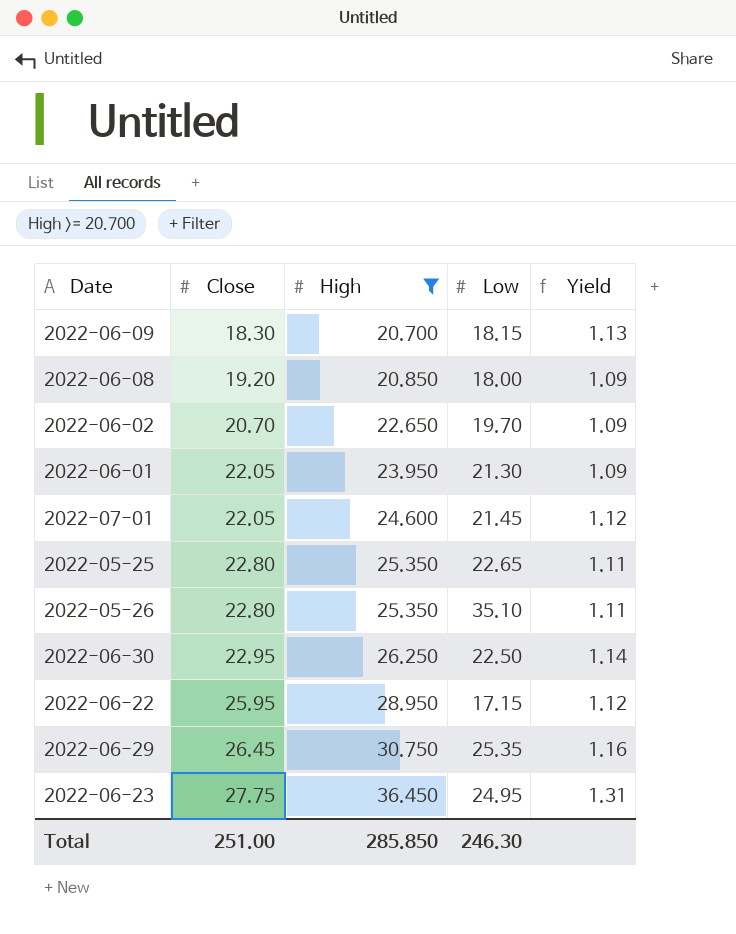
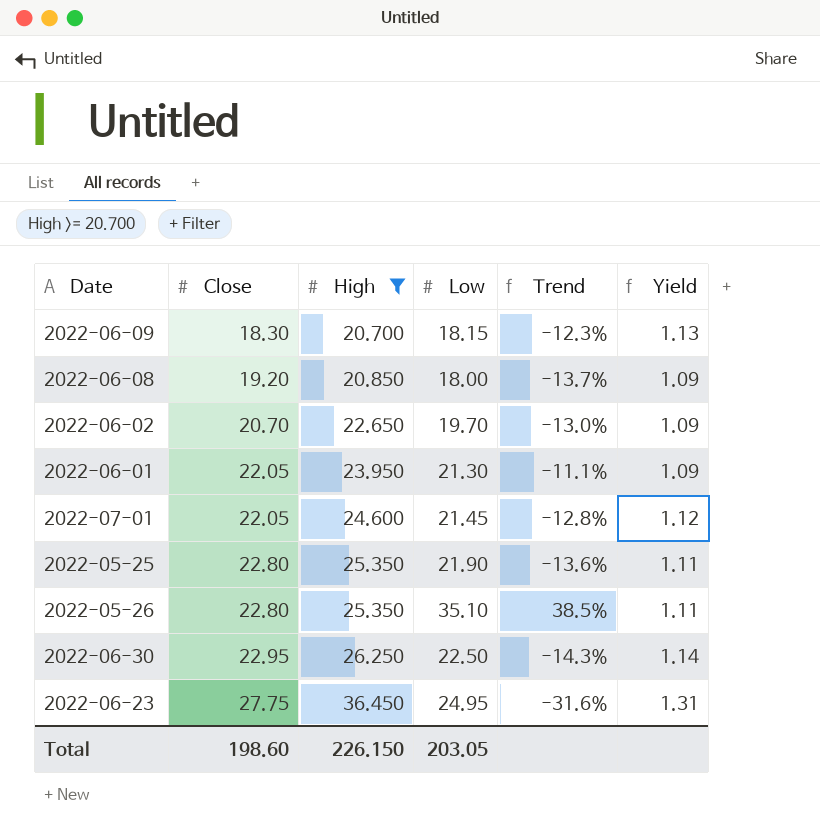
column Trend | formula: none -> ([Low] - [High]) / [High]
row 2022-06-22: 25.95 | 28.950 | 17.15 | 1.12 -> none
row 2022-06-29: 26.45 | 30.750 | 25.35 | 1.16 -> none
2022-05-25 | Low: 22.65 -> 21.90
Total | Close: 251.00 -> 198.60
Total | High: 285.850 -> 226.150
Total | Low: 246.30 -> 203.05

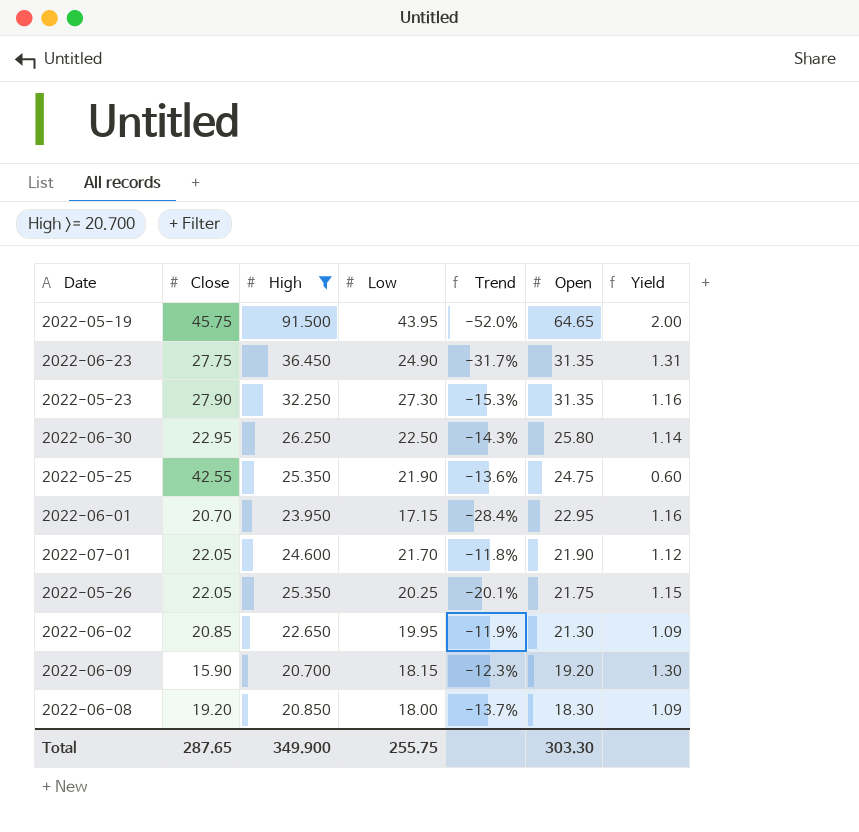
row order: Close ascending -> Open descending
column Open | position: none -> 6
row 2022-05-19: none -> 45.75 | 91.500 | 43.95 | -52.0% | 64.65 | 2.00
2022-06-23 | Low: 24.95 -> 24.90
2022-06-23 | Trend: -31.6% -> -31.7%
row 2022-05-23: none -> 27.90 | 32.250 | 27.30 | -15.3% | 31.35 | 1.16
2022-05-25 | Close: 22.80 -> 42.55
2022-05-25 | Yield: 1.11 -> 0.60
2022-06-01 | Close: 22.05 -> 20.70
2022-06-01 | Low: 21.30 -> 17.15
2022-06-01 | Trend: -11.1% -> -28.4%
2022-06-01 | Yield: 1.09 -> 1.16
2022-07-01 | Low: 21.45 -> 21.70
2022-07-01 | Trend: -12.8% -> -11.8%
2022-05-26 | Close: 22.80 -> 22.05
2022-05-26 | Low: 35.10 -> 20.25
2022-05-26 | Trend: 38.5% -> -20.1%
2022-05-26 | Yield: 1.11 -> 1.15
2022-06-02 | Close: 20.70 -> 20.85
2022-06-02 | Low: 19.70 -> 19.95
2022-06-02 | Trend: -13.0% -> -11.9%
2022-06-09 | Close: 18.30 -> 15.90
2022-06-09 | Yield: 1.13 -> 1.30
Total | Close: 198.60 -> 287.65
Total | High: 226.150 -> 349.900
Total | Low: 203.05 -> 255.75

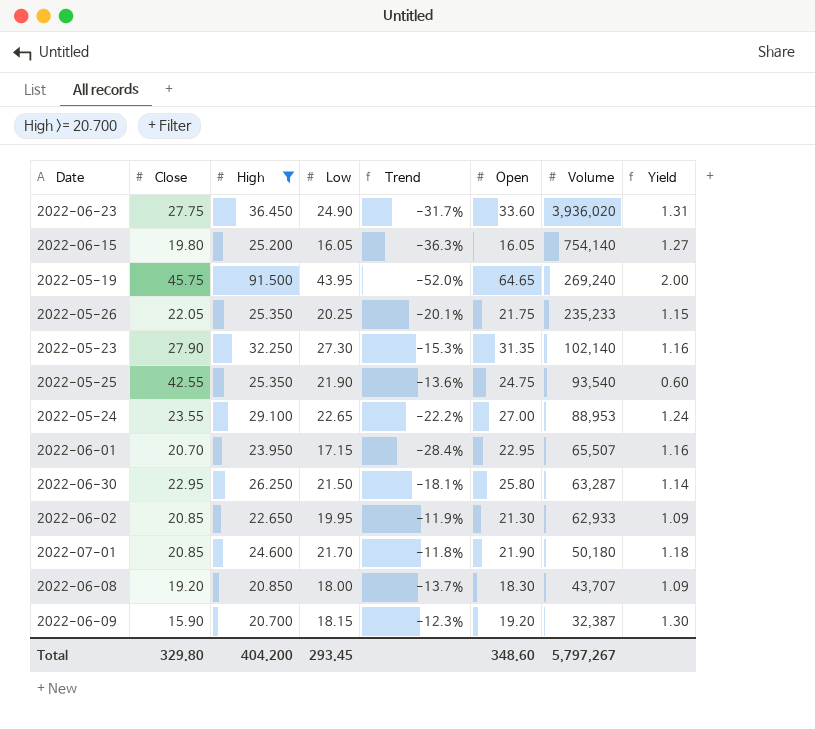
row order: Open descending -> Volume descending
column Volume | position: none -> 7
2022-06-23 | Open: 31.35 -> 33.60
row 2022-06-15: none -> 19.80 | 25.200 | 16.05 | -36.3% | 16.05 | 754,140 | 1.27
row 2022-05-24: none -> 23.55 | 29.100 | 22.65 | -22.2% | 27.00 | 88,953 | 1.24
2022-06-30 | Low: 22.50 -> 21.50
2022-06-30 | Trend: -14.3% -> -18.1%
2022-07-01 | Close: 22.05 -> 20.85
2022-07-01 | Yield: 1.12 -> 1.18
Total | Close: 287.65 -> 329.80
Total | High: 349.900 -> 404.200
Total | Low: 255.75 -> 293.45
Total | Open: 303.30 -> 348.60

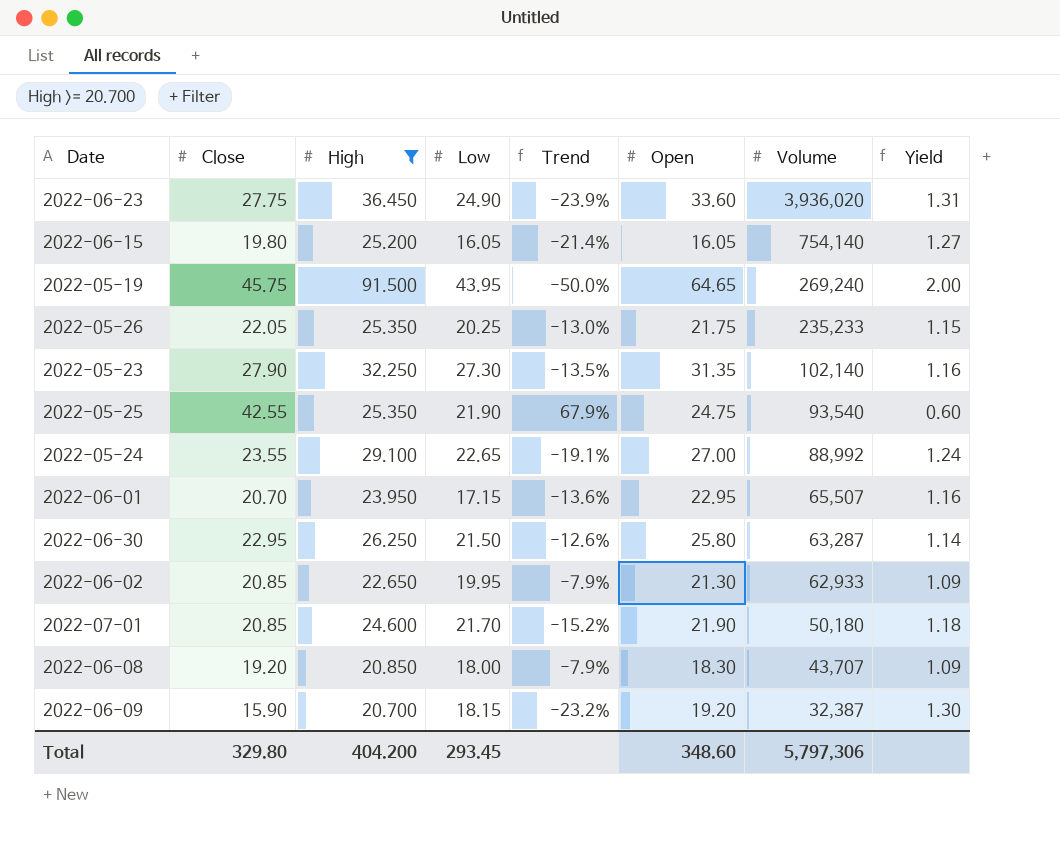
column Trend | formula: ([Low] - [High]) / [High] -> ([Close] - [High]) / [High]
2022-05-24 | Volume: 88,953 -> 88,992
Total | Volume: 5,797,267 -> 5,797,306

